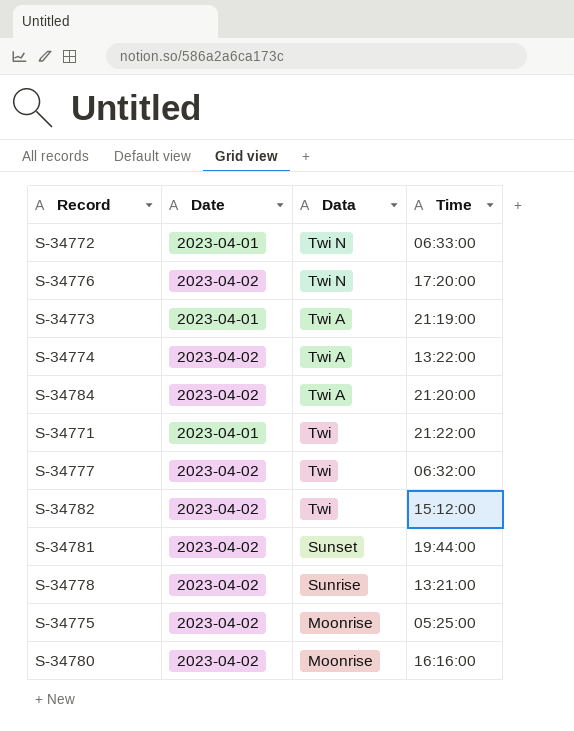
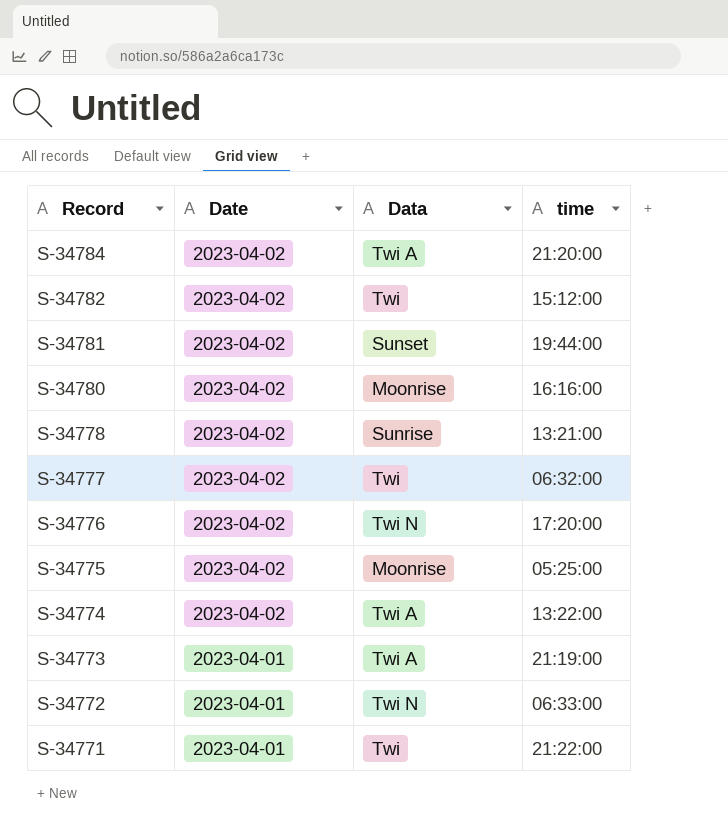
row order: Data descending -> Record descending
column name: Time -> time

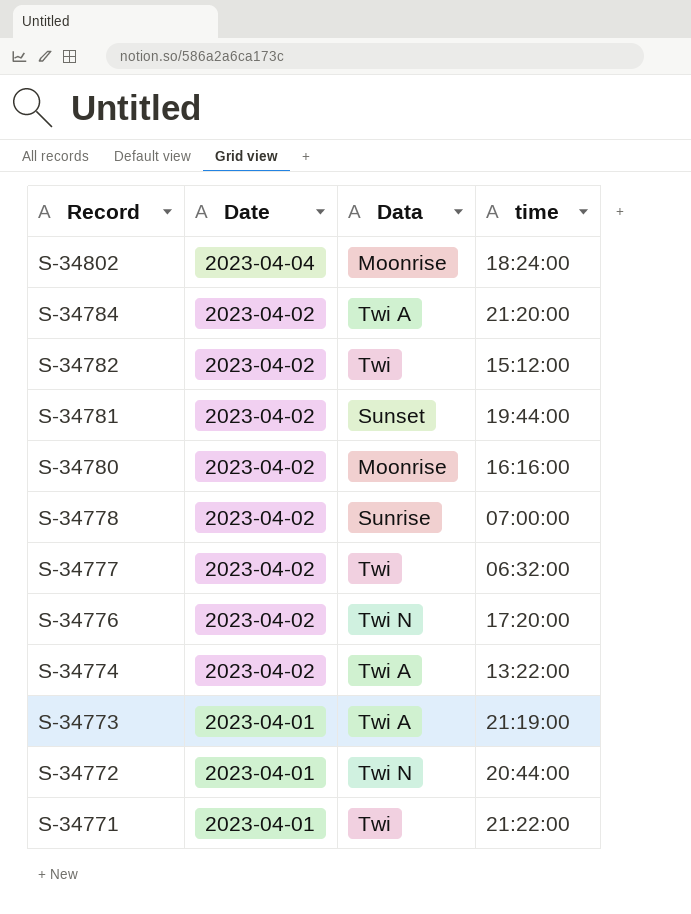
row S-34775: 2023-04-02 | Moonrise | 05:25:00 -> none
row S-34802: none -> 2023-04-04 | Moonrise | 18:24:00
S-34778 | time: 13:21:00 -> 07:00:00
S-34772 | time: 06:33:00 -> 20:44:00

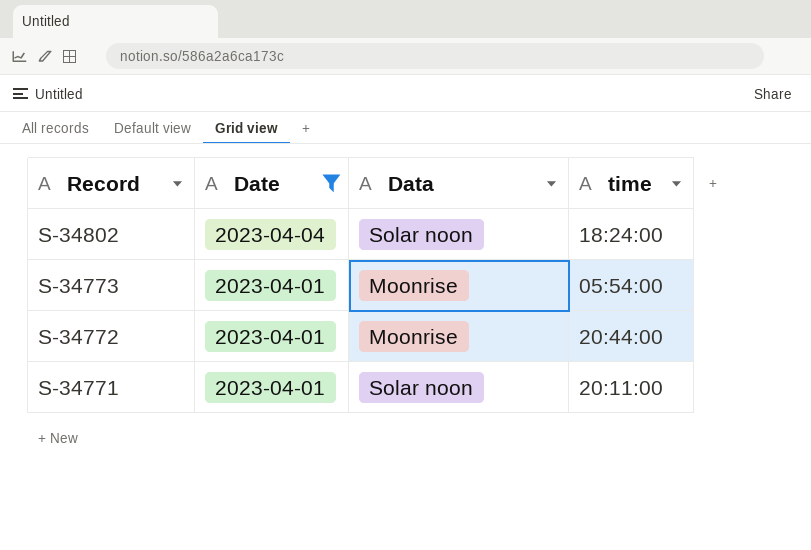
filter: none -> Date != 2023-04-02
S-34802 | Data: Moonrise -> Solar noon
S-34773 | Data: Twi A -> Moonrise
S-34773 | time: 21:19:00 -> 05:54:00
S-34772 | Data: Twi N -> Moonrise
S-34771 | Data: Twi -> Solar noon
S-34771 | time: 21:22:00 -> 20:11:00

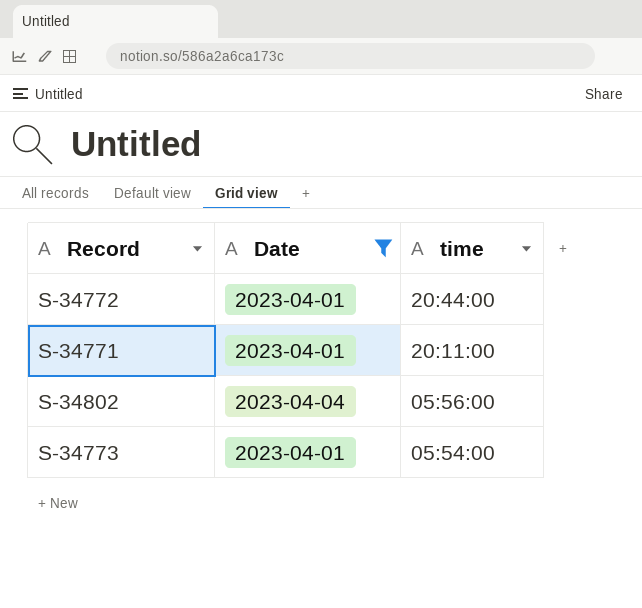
row order: Record descending -> time descending
column Data | position: 3 -> none
S-34802 | time: 18:24:00 -> 05:56:00

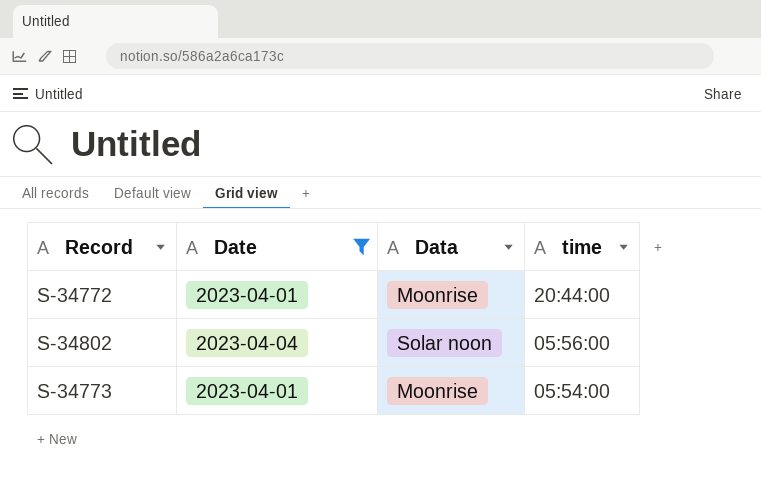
column Data | position: none -> 3
row S-34771: 2023-04-01 | 20:11:00 -> none

